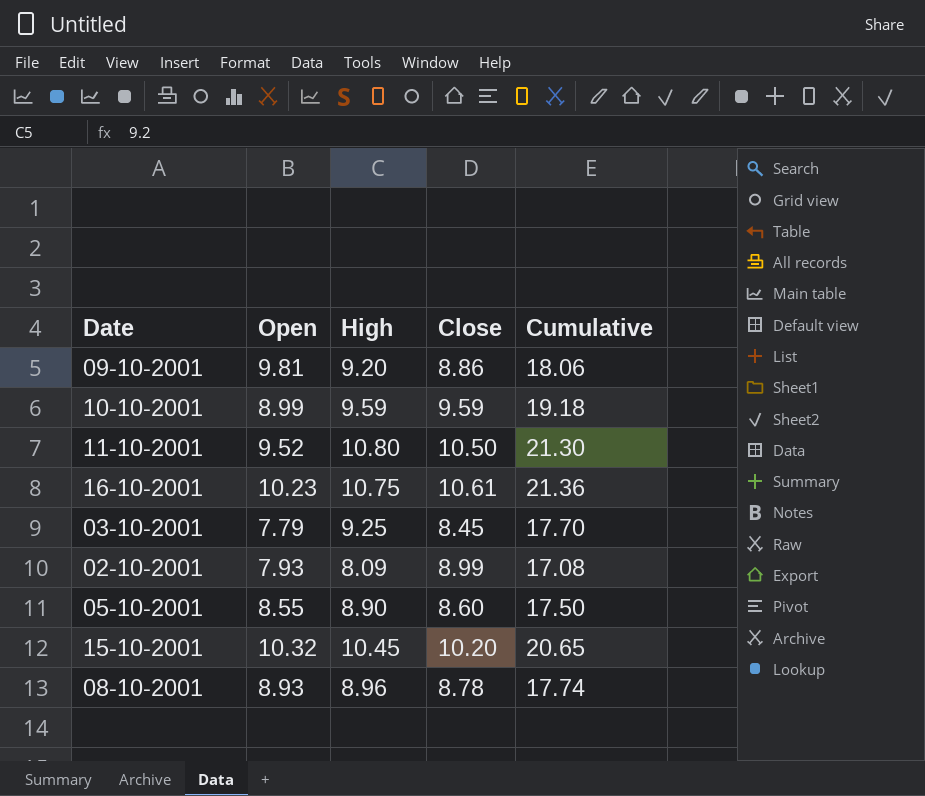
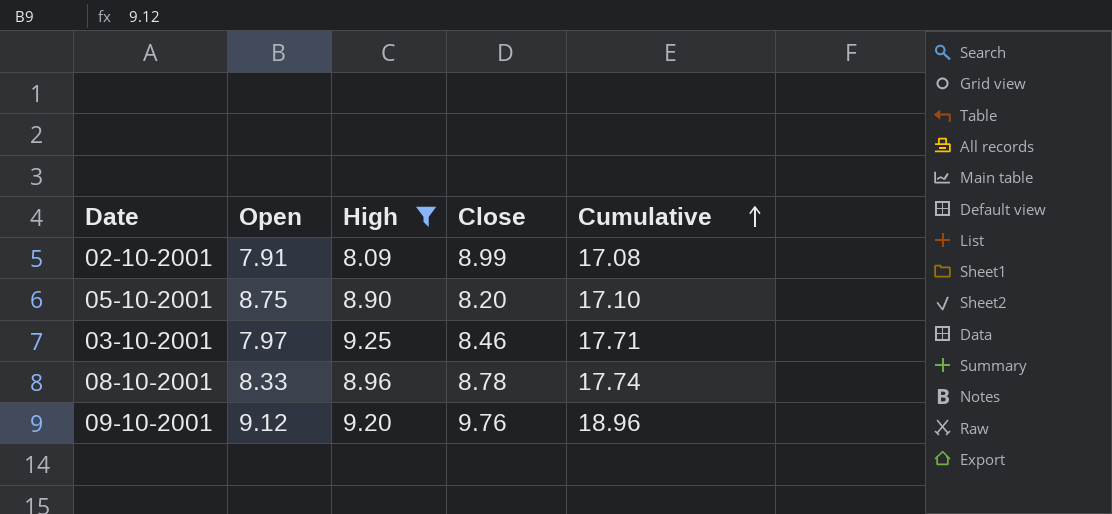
filter: none -> High <= 9.25
row order: none -> Cumulative ascending
02-10-2001 | Open: 7.93 -> 7.91
05-10-2001 | Open: 8.55 -> 8.75
05-10-2001 | Close: 8.60 -> 8.20
05-10-2001 | Cumulative: 17.50 -> 17.10
03-10-2001 | Open: 7.79 -> 7.97
03-10-2001 | Close: 8.45 -> 8.46
03-10-2001 | Cumulative: 17.70 -> 17.71
08-10-2001 | Open: 8.93 -> 8.33
09-10-2001 | Open: 9.81 -> 9.12
09-10-2001 | Close: 8.86 -> 9.76
09-10-2001 | Cumulative: 18.06 -> 18.96

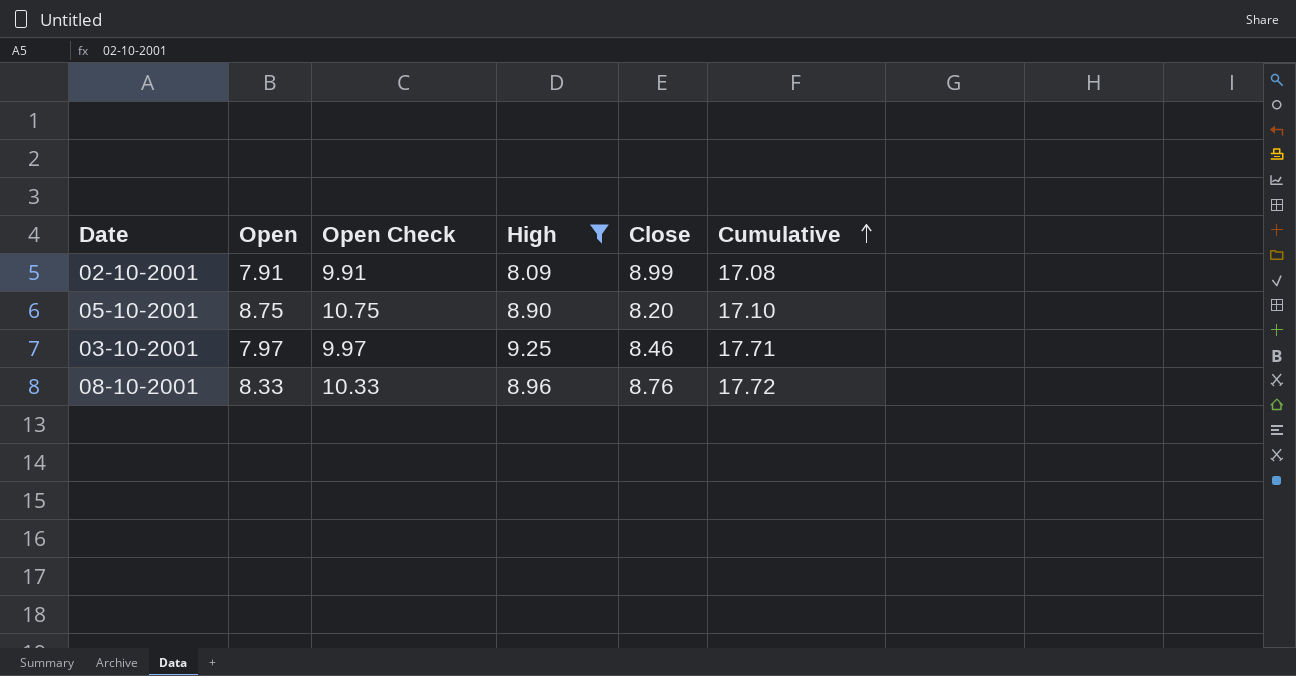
column Open Check | formula: none -> [Open] + 2
row 09-10-2001: 9.12 | 9.20 | 9.76 | 18.96 -> none
08-10-2001 | Close: 8.78 -> 8.76
08-10-2001 | Cumulative: 17.74 -> 17.72

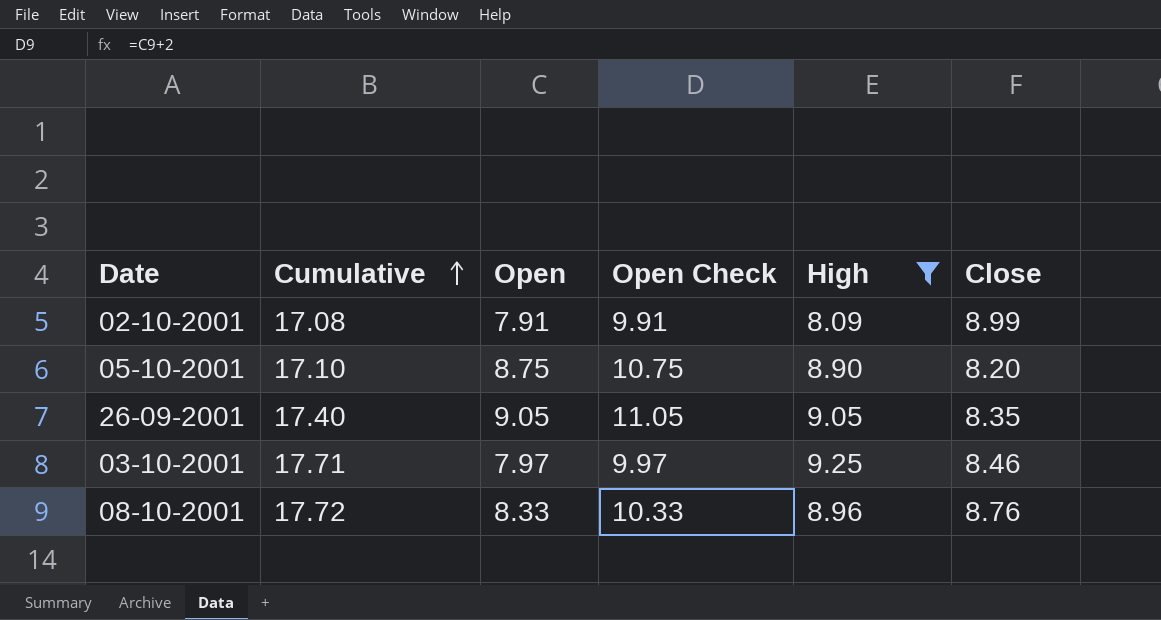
column Cumulative | position: 6 -> 2
row 26-09-2001: none -> 17.40 | 9.05 | 11.05 | 9.05 | 8.35

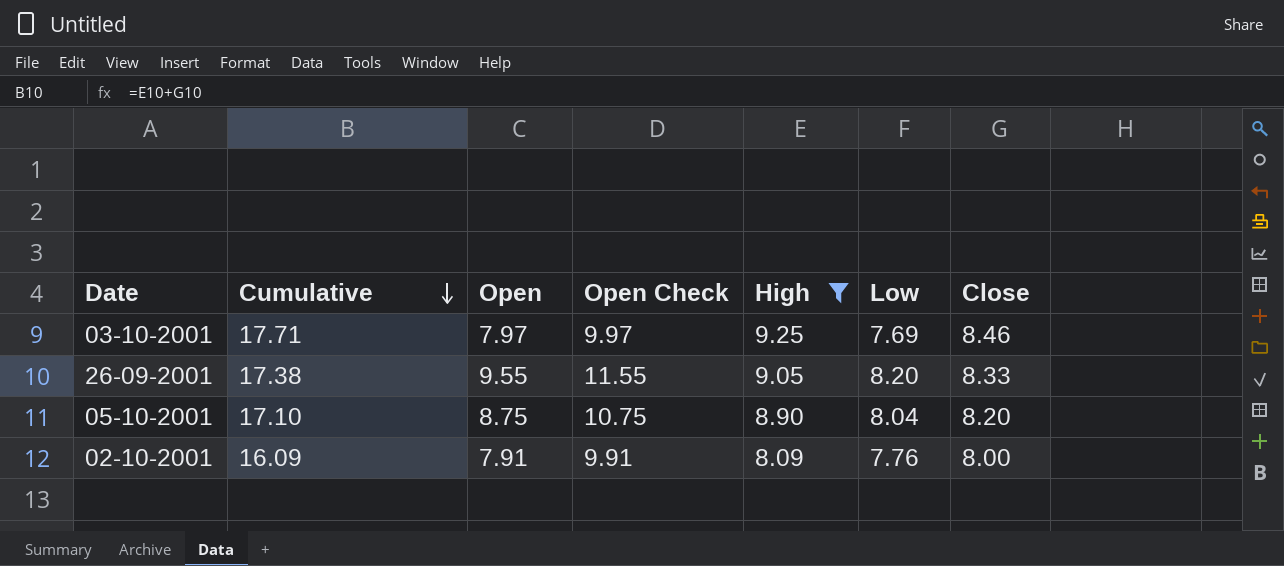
row order: Cumulative ascending -> Cumulative descending
column Low | position: none -> 6
row 08-10-2001: 17.72 | 8.33 | 10.33 | 8.96 | 8.76 -> none
26-09-2001 | Cumulative: 17.40 -> 17.38
26-09-2001 | Open: 9.05 -> 9.55
26-09-2001 | Open Check: 11.05 -> 11.55
26-09-2001 | Close: 8.35 -> 8.33
02-10-2001 | Cumulative: 17.08 -> 16.09
02-10-2001 | Close: 8.99 -> 8.00

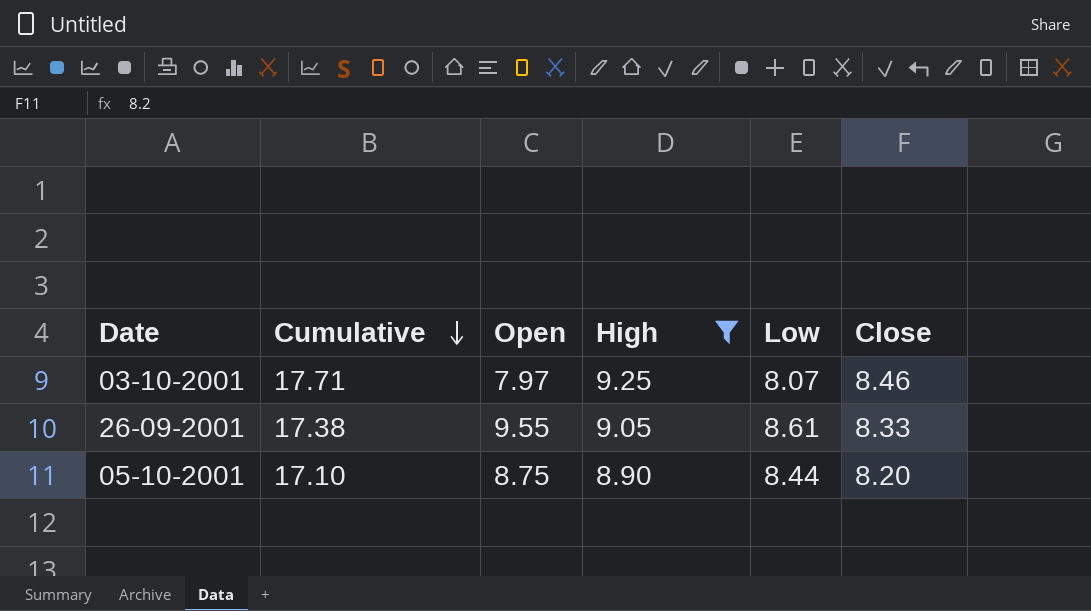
column Open Check | formula: [Open] + 2 -> none
row 02-10-2001: 16.09 | 7.91 | 9.91 | 8.09 | 7.76 | 8.00 -> none
03-10-2001 | Low: 7.69 -> 8.07
26-09-2001 | Low: 8.20 -> 8.61
05-10-2001 | Low: 8.04 -> 8.44

